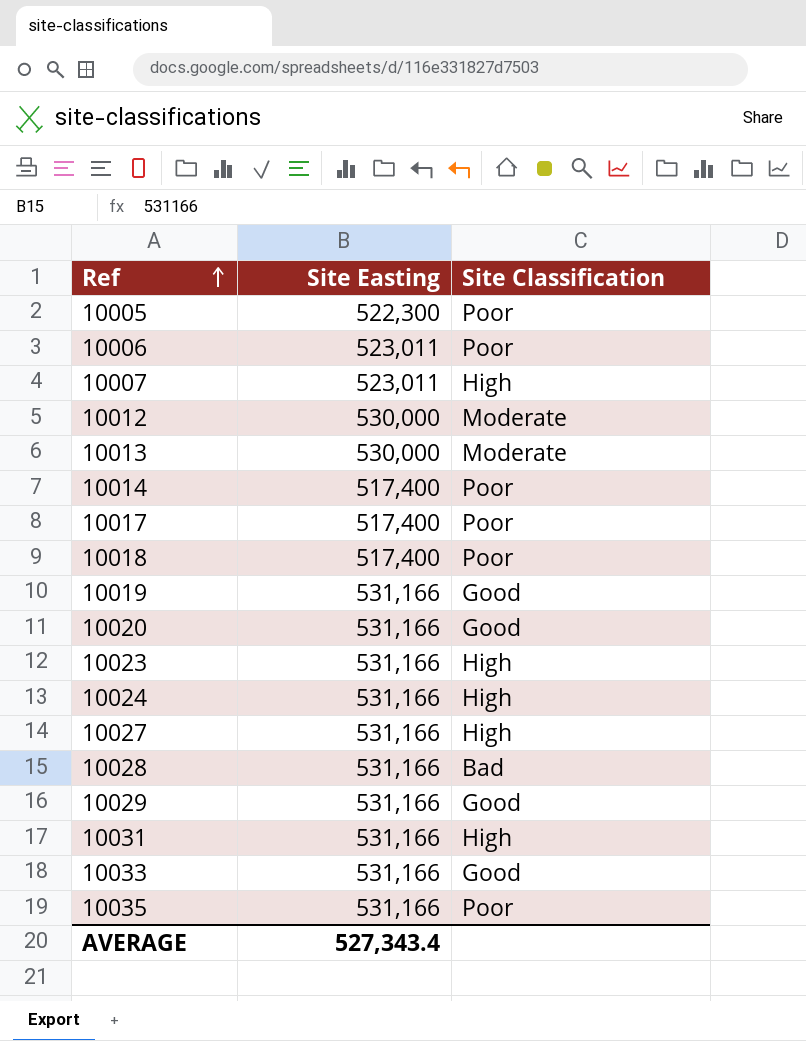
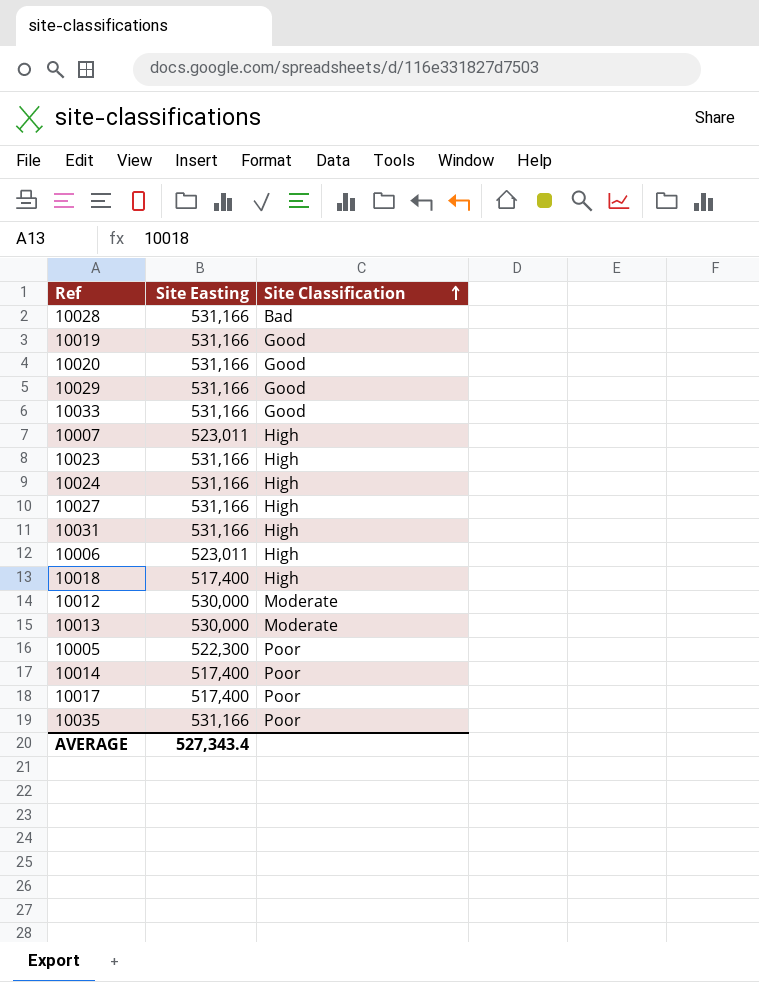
row order: Ref ascending -> Site Classification ascending
10006 | Site Classification: Poor -> High
10018 | Site Classification: Poor -> High

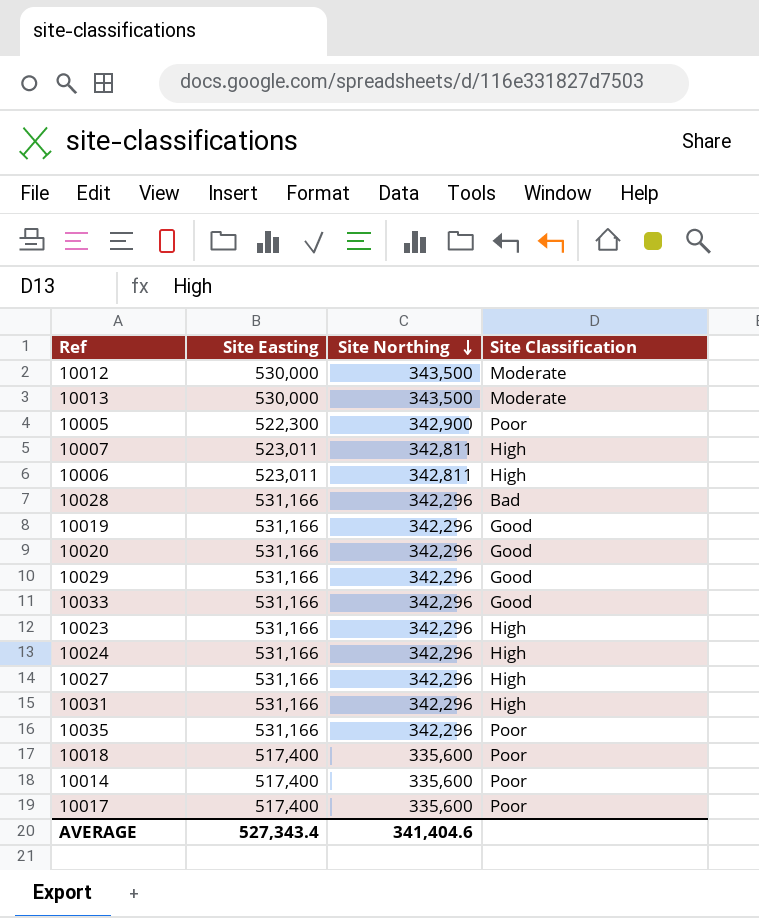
row order: Site Classification ascending -> Site Northing descending
column Site Northing | position: none -> 3
10018 | Site Classification: High -> Poor

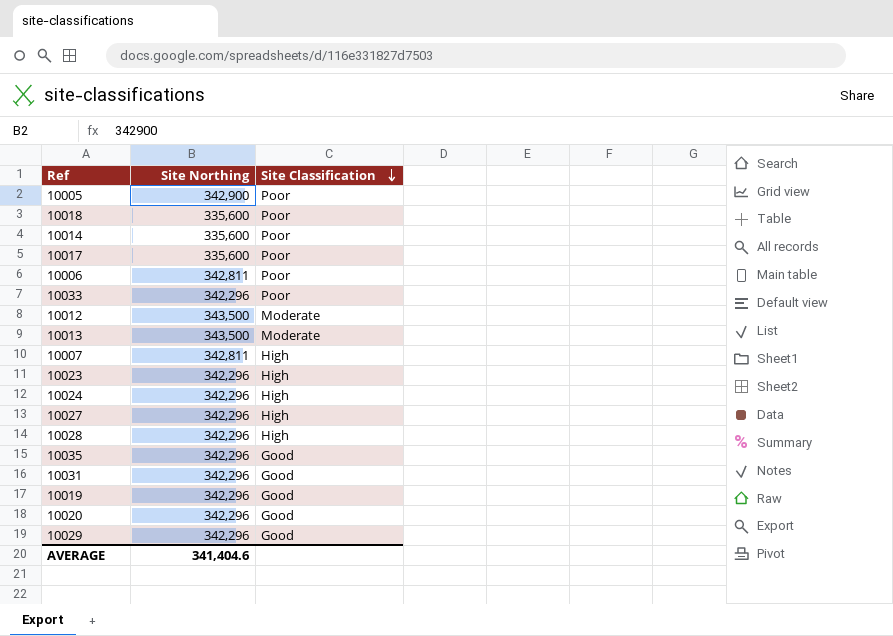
row order: Site Northing descending -> Site Classification descending
column Site Easting | position: 2 -> none
10006 | Site Classification: High -> Poor
10033 | Site Classification: Good -> Poor
10028 | Site Classification: Bad -> High
10035 | Site Classification: Poor -> Good
10031 | Site Classification: High -> Good

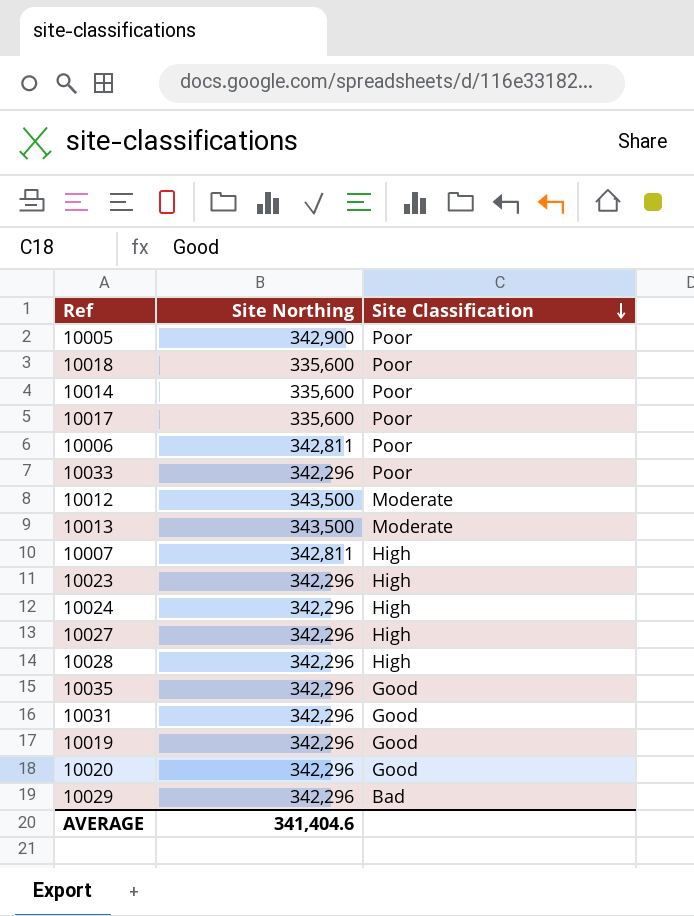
10029 | Site Classification: Good -> Bad

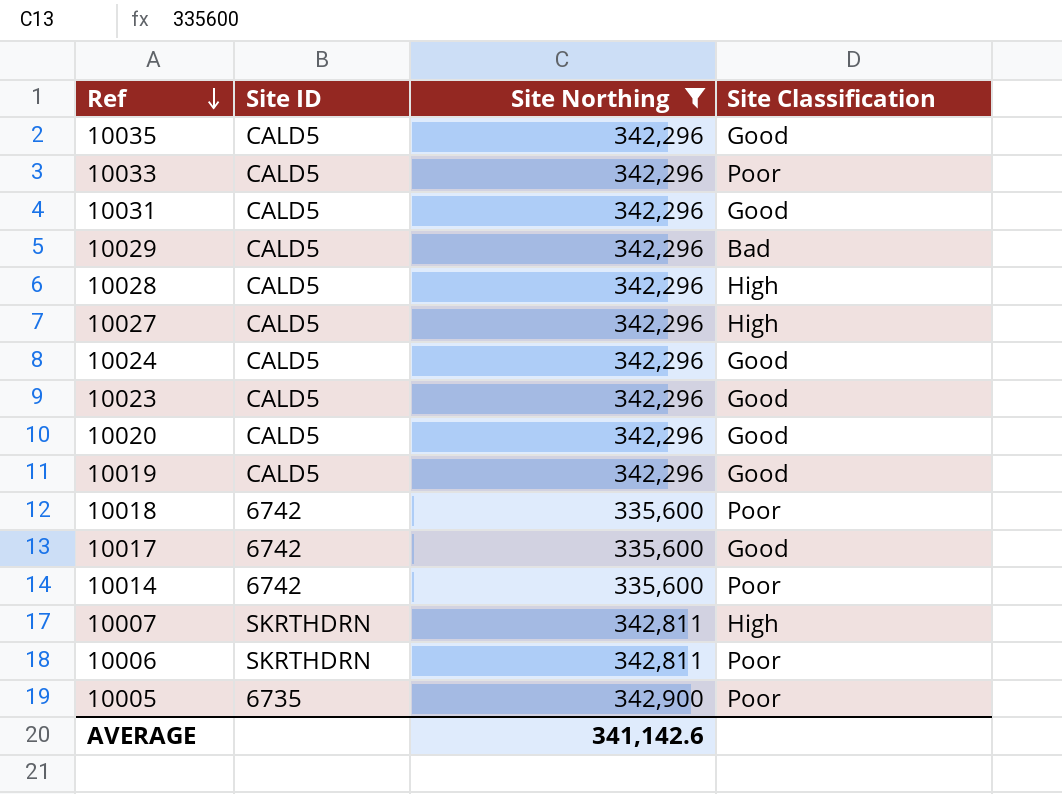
filter: none -> Site Northing != 343,500
row order: Site Classification descending -> Ref descending
column Site ID | position: none -> 2
10024 | Site Classification: High -> Good
10023 | Site Classification: High -> Good
10017 | Site Classification: Poor -> Good
AVERAGE | Site Northing: 341,404.6 -> 341,142.6

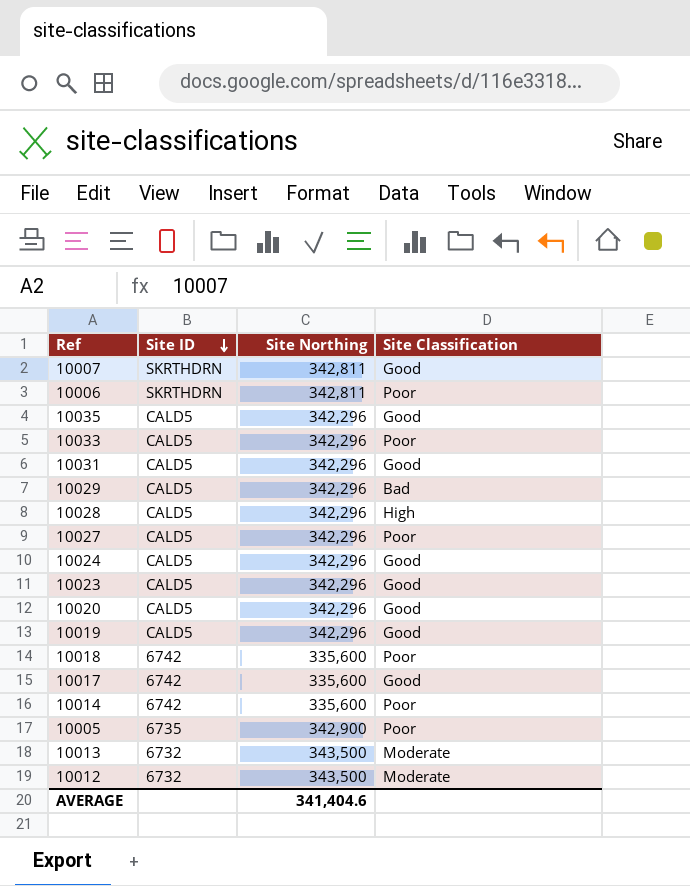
filter: Site Northing != 343,500 -> none
row order: Ref descending -> Site ID descending
10007 | Site Classification: High -> Good
10027 | Site Classification: High -> Poor
AVERAGE | Site Northing: 341,142.6 -> 341,404.6

